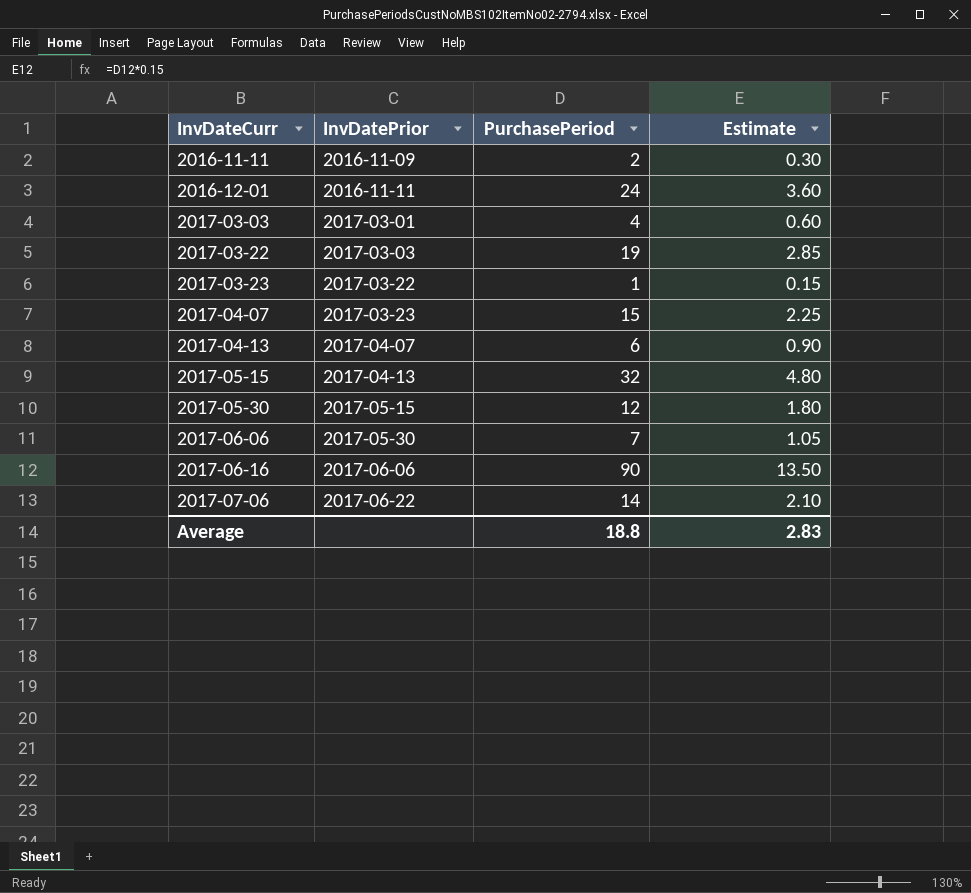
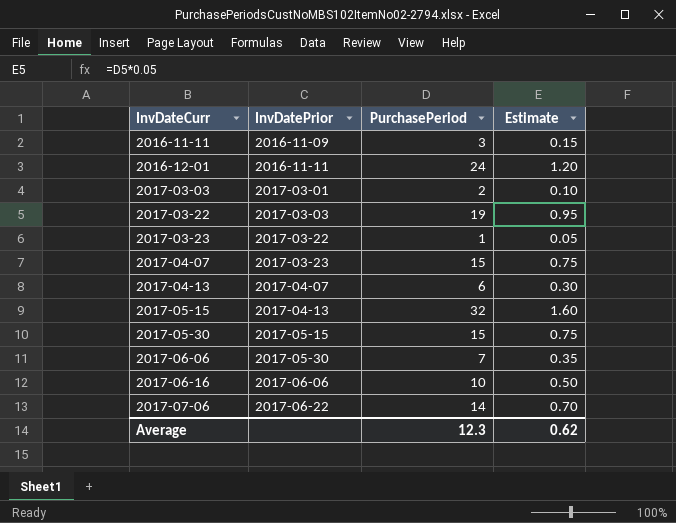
column Estimate | formula: [PurchasePeriod] * 0.15 -> [PurchasePeriod] * 0.05
2016-11-11 | PurchasePeriod: 2 -> 3
2017-03-03 | PurchasePeriod: 4 -> 2
2017-05-30 | PurchasePeriod: 12 -> 15
2017-06-16 | PurchasePeriod: 90 -> 10
Average | PurchasePeriod: 18.8 -> 12.3
Average | Estimate: 2.83 -> 0.62

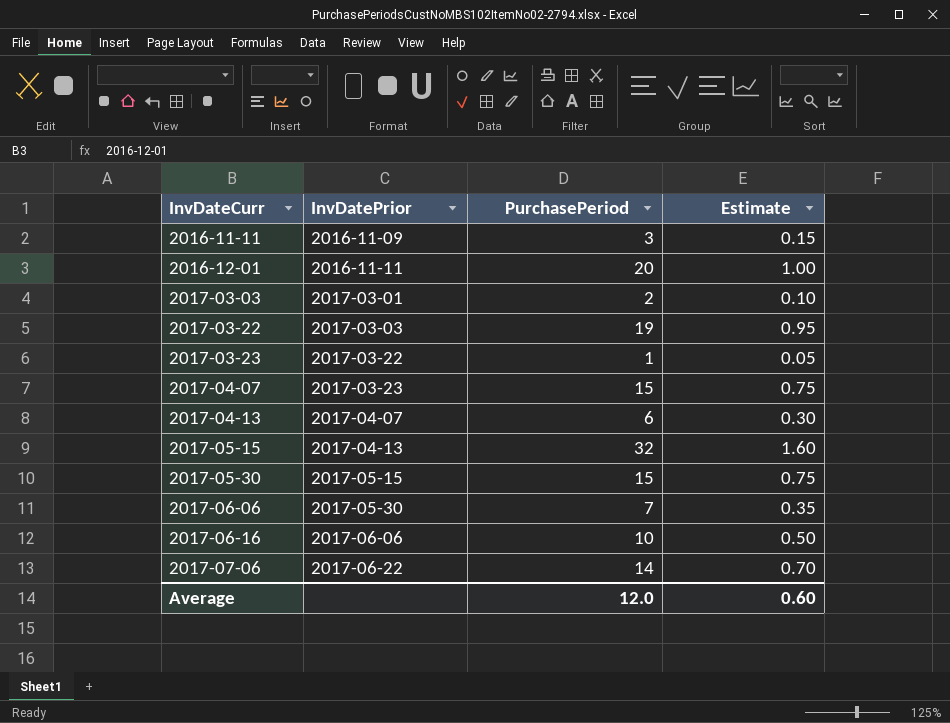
2016-12-01 | PurchasePeriod: 24 -> 20
2016-12-01 | Estimate: 1.20 -> 1.00
Average | PurchasePeriod: 12.3 -> 12.0
Average | Estimate: 0.62 -> 0.60

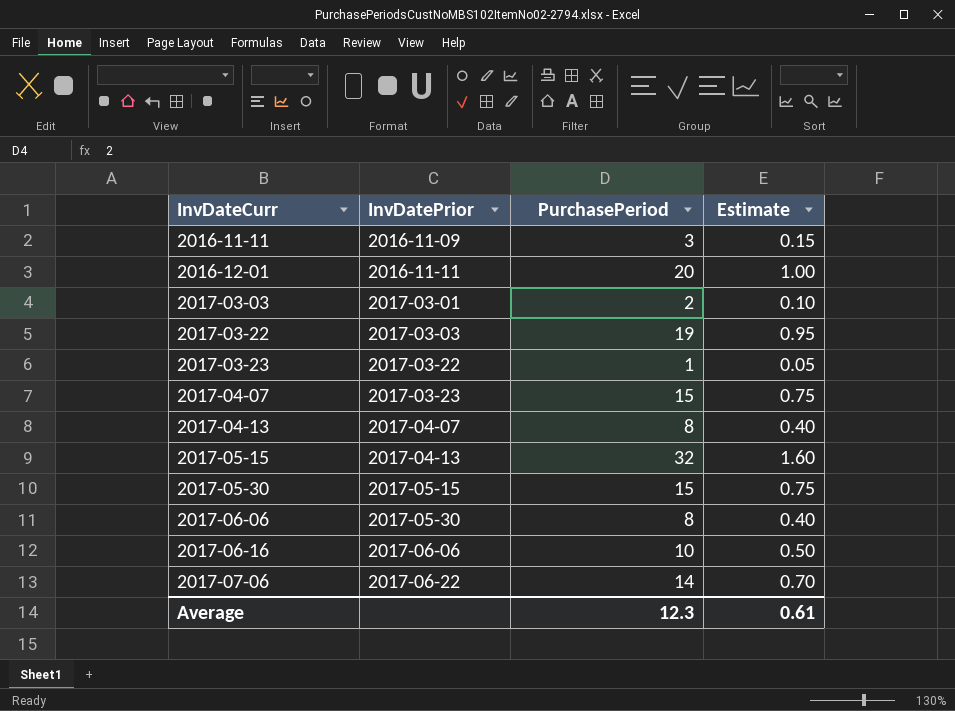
2017-04-13 | PurchasePeriod: 6 -> 8
2017-04-13 | Estimate: 0.30 -> 0.40
2017-06-06 | PurchasePeriod: 7 -> 8
2017-06-06 | Estimate: 0.35 -> 0.40
Average | PurchasePeriod: 12.0 -> 12.3
Average | Estimate: 0.60 -> 0.61

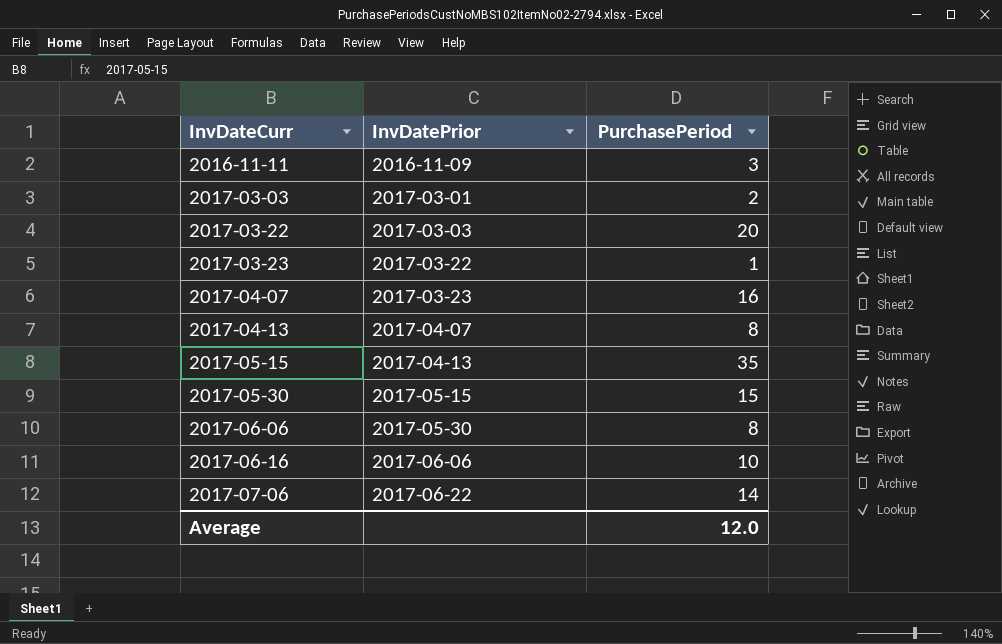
column Estimate | formula: [PurchasePeriod] * 0.05 -> none
row 2016-12-01: 2016-11-11 | 20 | 1.00 -> none
2017-03-22 | PurchasePeriod: 19 -> 20
2017-04-07 | PurchasePeriod: 15 -> 16
2017-05-15 | PurchasePeriod: 32 -> 35
Average | PurchasePeriod: 12.3 -> 12.0

